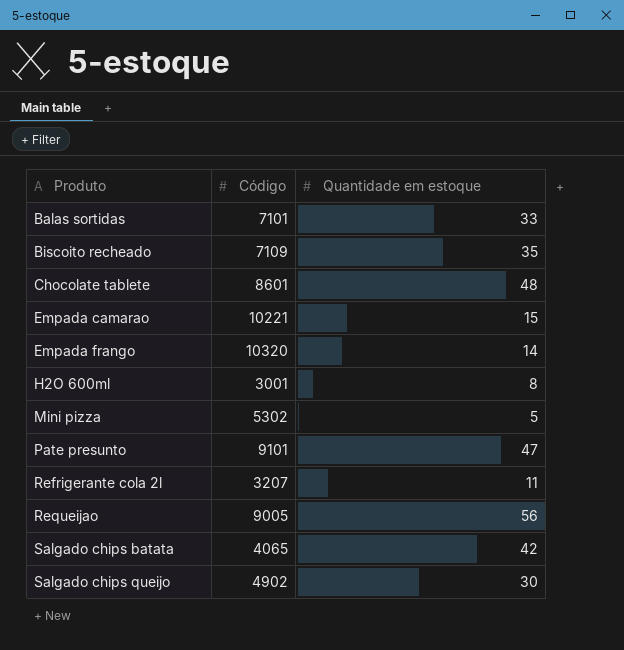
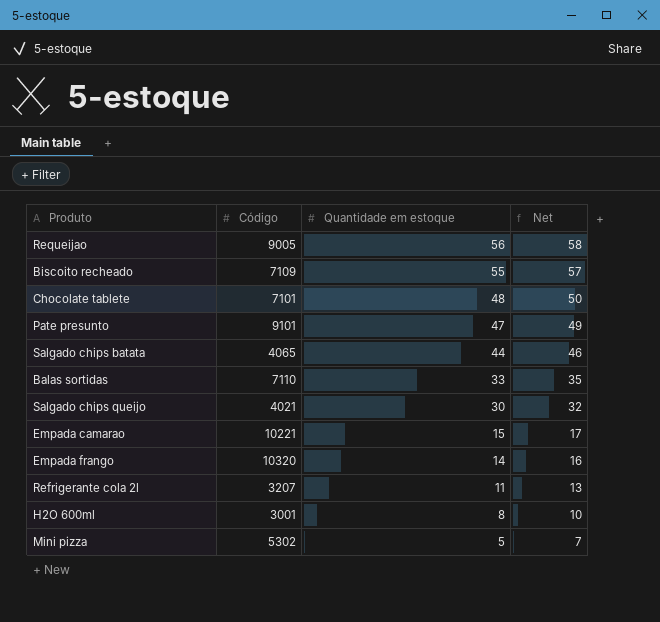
row order: Produto ascending -> Quantidade em estoque descending
column Net | formula: none -> [Quantidade em estoque] + 2
Biscoito recheado | Quantidade em estoque: 35 -> 55
Chocolate tablete | Código: 8601 -> 7101
Salgado chips batata | Quantidade em estoque: 42 -> 44
Balas sortidas | Código: 7101 -> 7110
Salgado chips queijo | Código: 4902 -> 4021

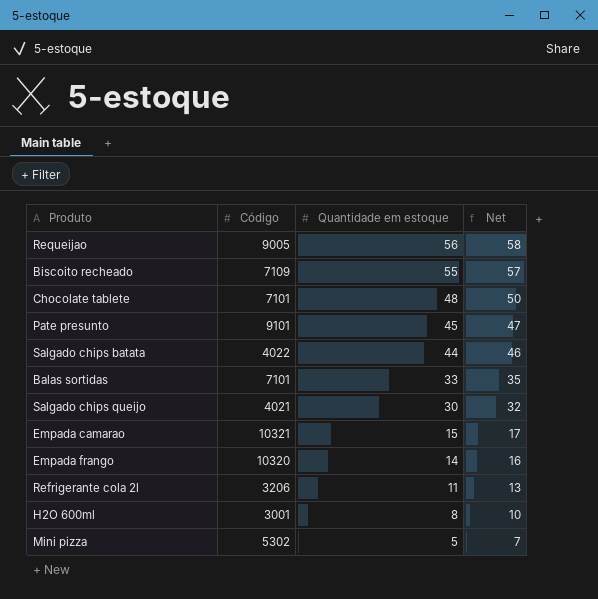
Pate presunto | Quantidade em estoque: 47 -> 45
Pate presunto | Net: 49 -> 47
Salgado chips batata | Código: 4065 -> 4022
Balas sortidas | Código: 7110 -> 7101
Empada camarao | Código: 10221 -> 10321
Refrigerante cola 2l | Código: 3207 -> 3206

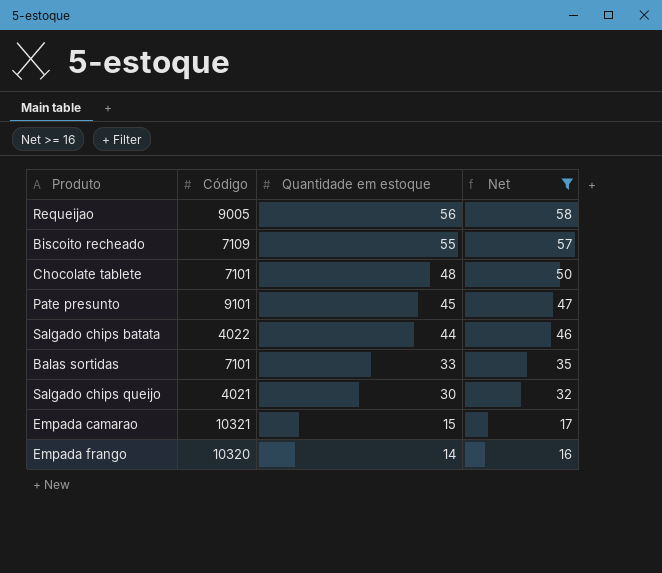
filter: none -> Net >= 16

